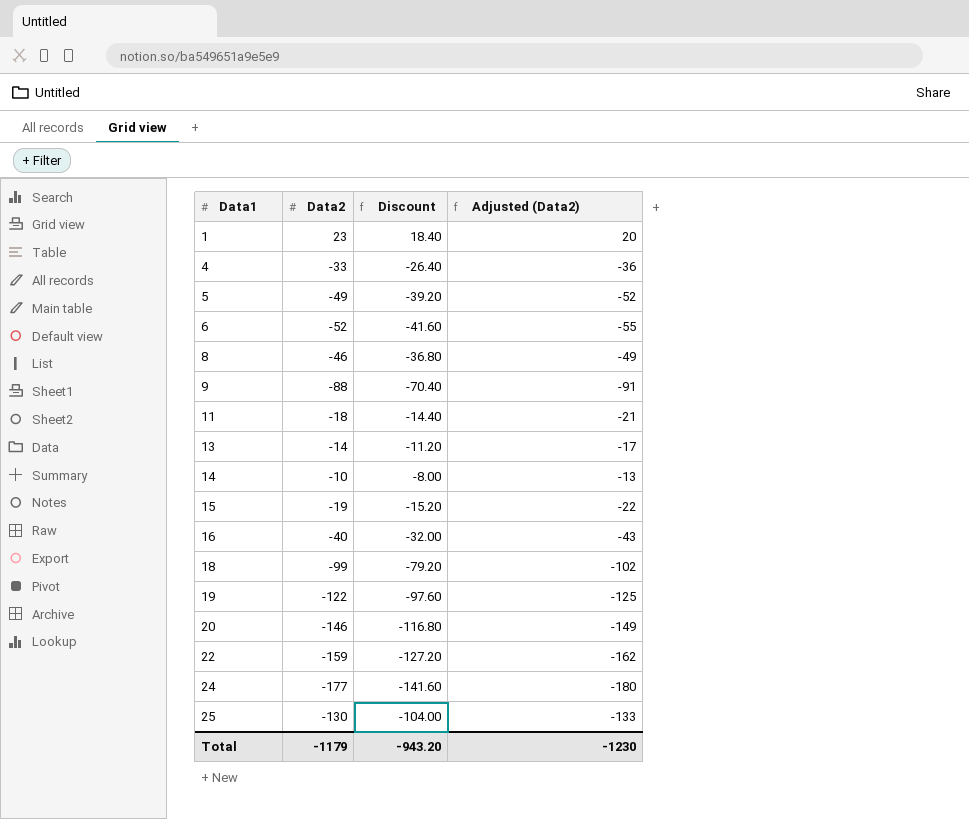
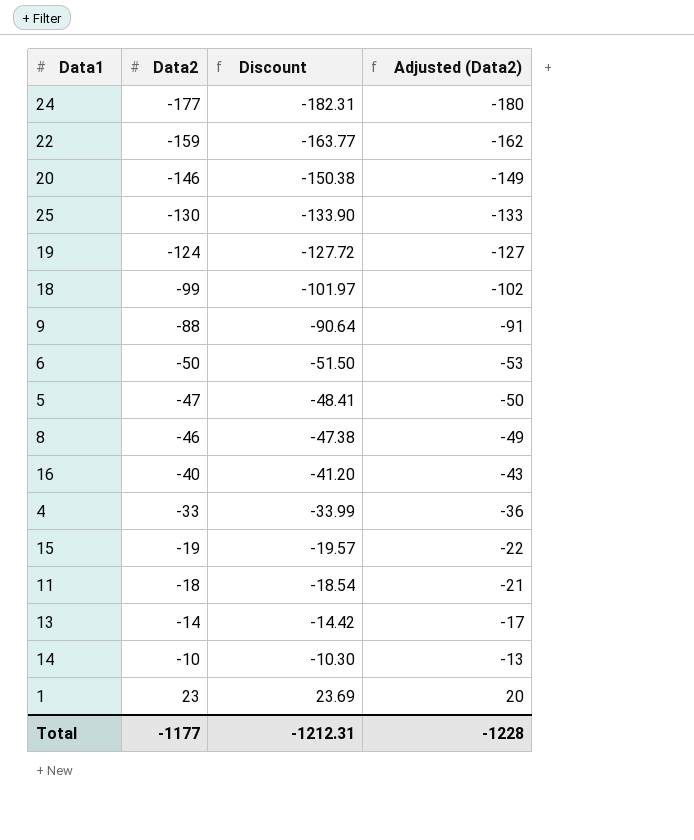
row order: Data1 ascending -> Data2 ascending
column Discount | formula: [Data2] * 0.8 -> [Data2] * 1.03
19 | Data2: -122 -> -124
19 | Adjusted (Data2): -125 -> -127
6 | Data2: -52 -> -50
6 | Adjusted (Data2): -55 -> -53
5 | Data2: -49 -> -47
5 | Adjusted (Data2): -52 -> -50
Total | Data2: -1179 -> -1177
Total | Discount: -943.20 -> -1212.31
Total | Adjusted (Data2): -1230 -> -1228

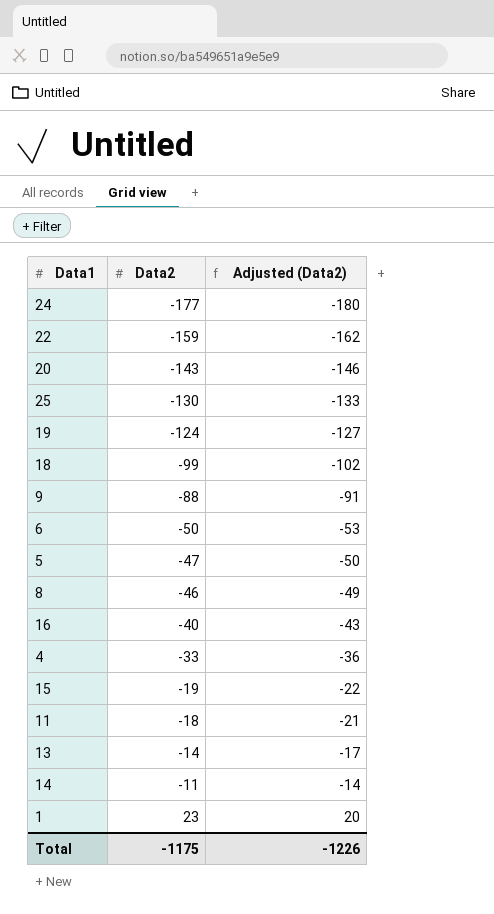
column Discount | formula: [Data2] * 1.03 -> none
20 | Data2: -146 -> -143
20 | Adjusted (Data2): -149 -> -146
14 | Data2: -10 -> -11
14 | Adjusted (Data2): -13 -> -14
Total | Data2: -1177 -> -1175
Total | Adjusted (Data2): -1228 -> -1226

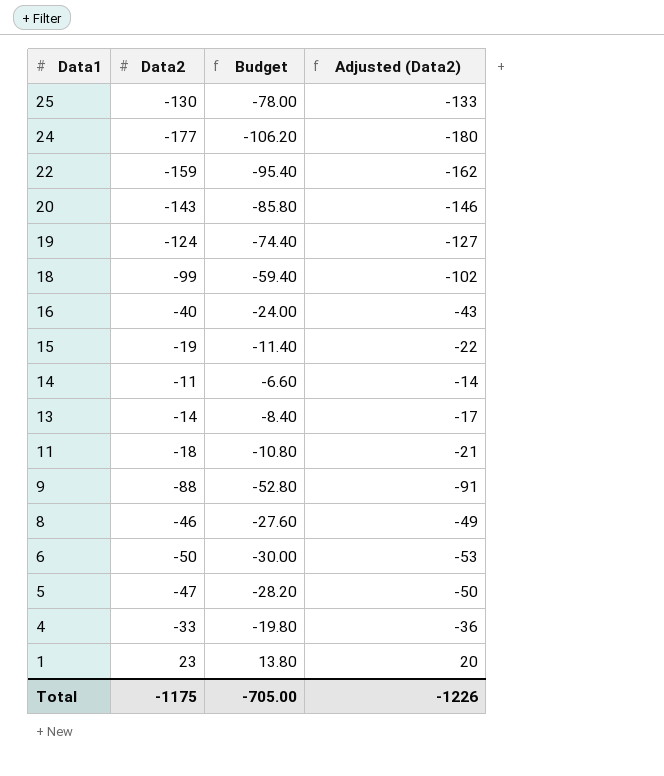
row order: Data2 ascending -> Data1 descending
column Budget | formula: none -> [Data2] * 0.6

